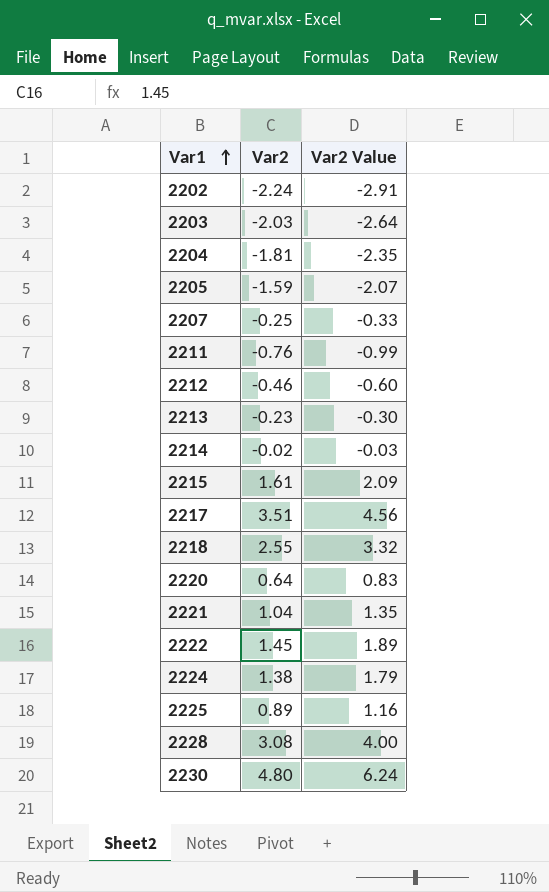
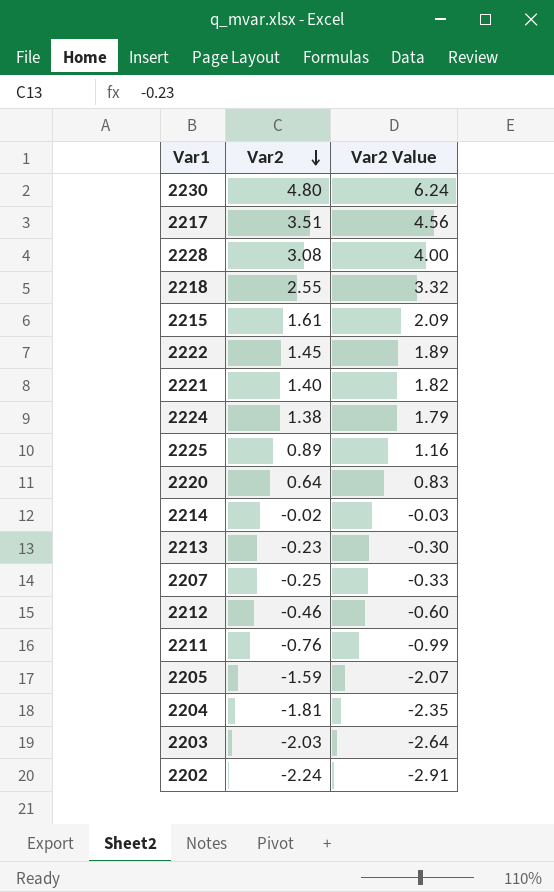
row order: Var1 ascending -> Var2 descending
2221 | Var2: 1.04 -> 1.40
2221 | Var2 Value: 1.35 -> 1.82

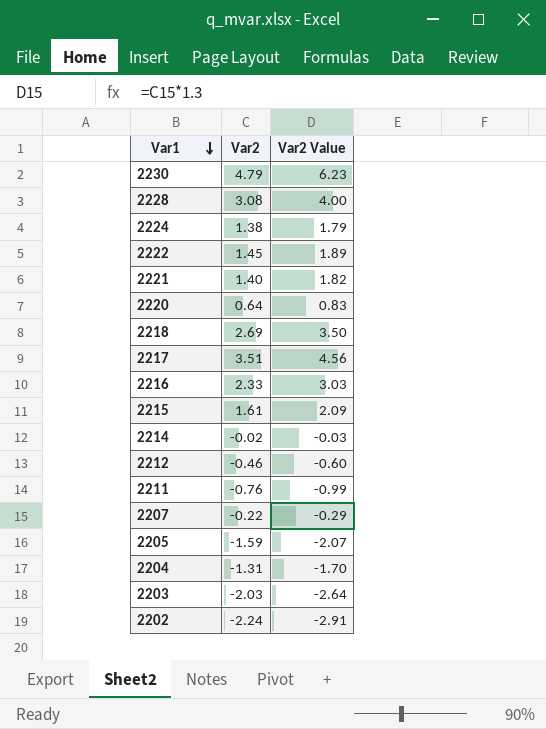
row order: Var2 descending -> Var1 descending
row 2225: 0.89 | 1.16 -> none
row 2213: -0.23 | -0.30 -> none
2230 | Var2: 4.80 -> 4.79
2230 | Var2 Value: 6.24 -> 6.23
2218 | Var2: 2.55 -> 2.69
2218 | Var2 Value: 3.32 -> 3.50
row 2216: none -> 2.33 | 3.03
2207 | Var2: -0.25 -> -0.22
2207 | Var2 Value: -0.33 -> -0.29
2204 | Var2: -1.81 -> -1.31
2204 | Var2 Value: -2.35 -> -1.70

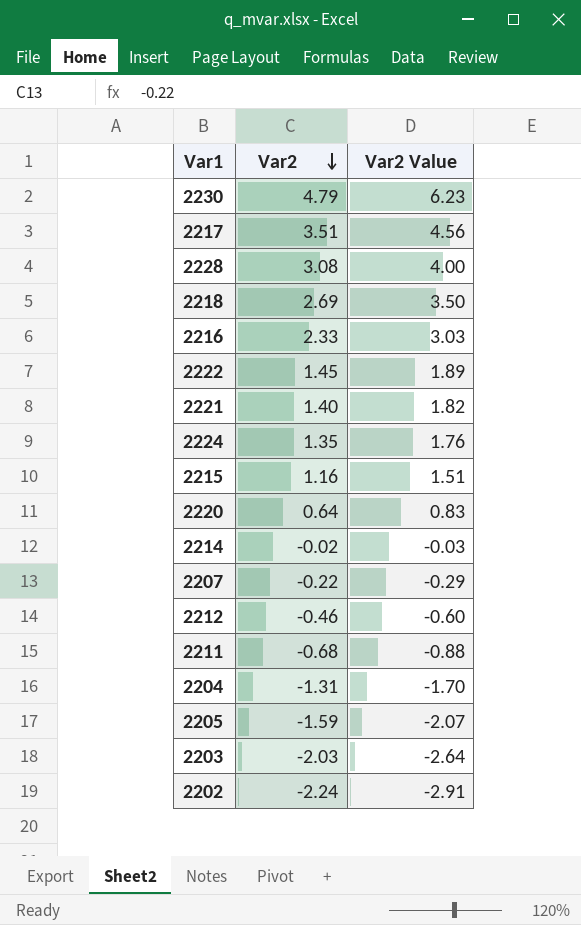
row order: Var1 descending -> Var2 descending
2224 | Var2: 1.38 -> 1.35
2224 | Var2 Value: 1.79 -> 1.76
2215 | Var2: 1.61 -> 1.16
2215 | Var2 Value: 2.09 -> 1.51
2211 | Var2: -0.76 -> -0.68
2211 | Var2 Value: -0.99 -> -0.88

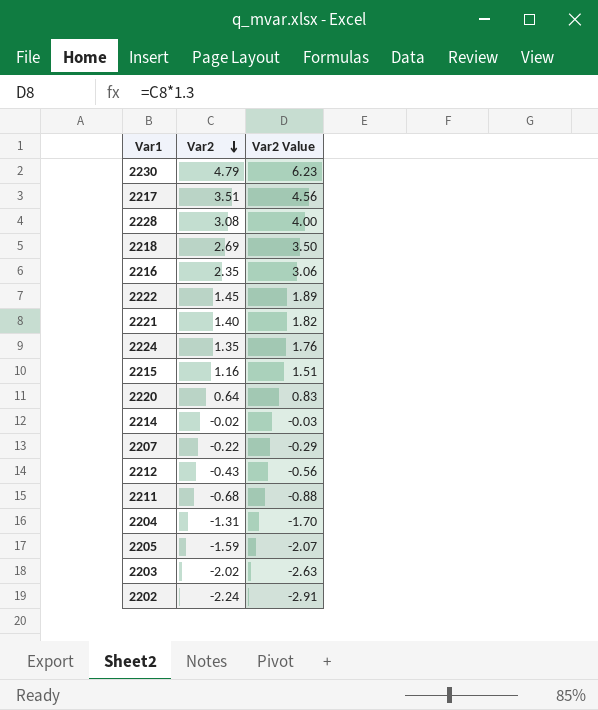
2216 | Var2: 2.33 -> 2.35
2216 | Var2 Value: 3.03 -> 3.06
2212 | Var2: -0.46 -> -0.43
2212 | Var2 Value: -0.60 -> -0.56
2203 | Var2: -2.03 -> -2.02
2203 | Var2 Value: -2.64 -> -2.63

